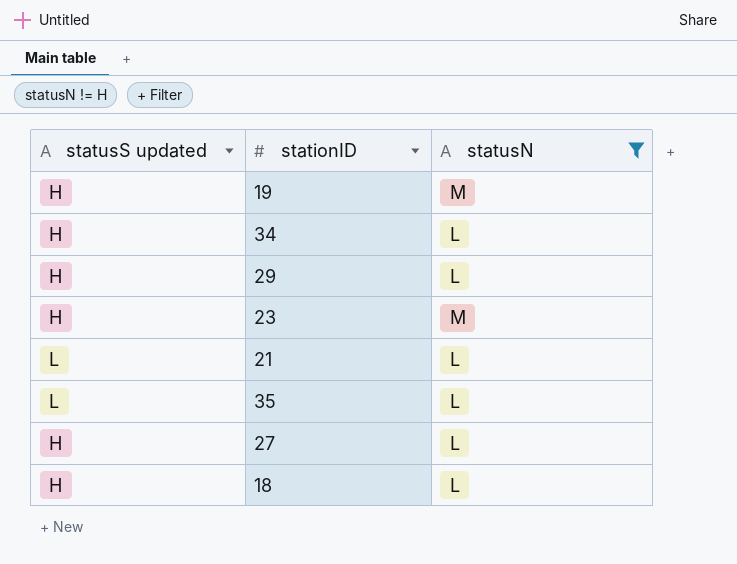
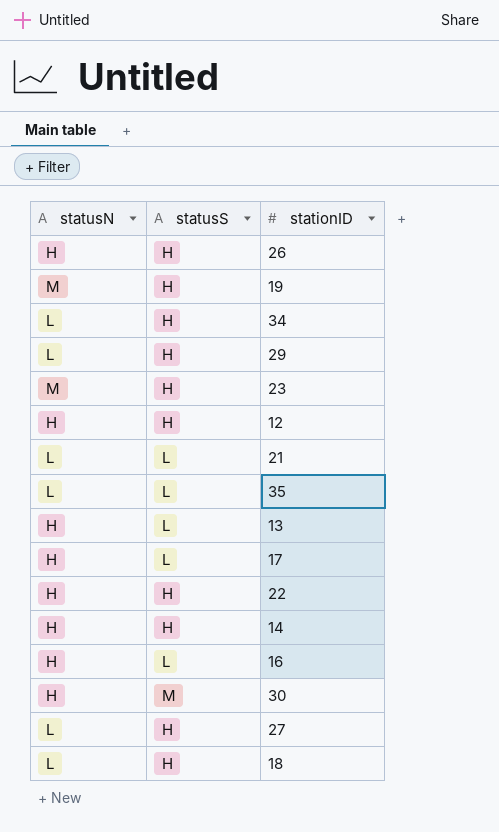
filter: statusN != H -> none
column statusN | position: 3 -> 1
column name: statusS updated -> statusS

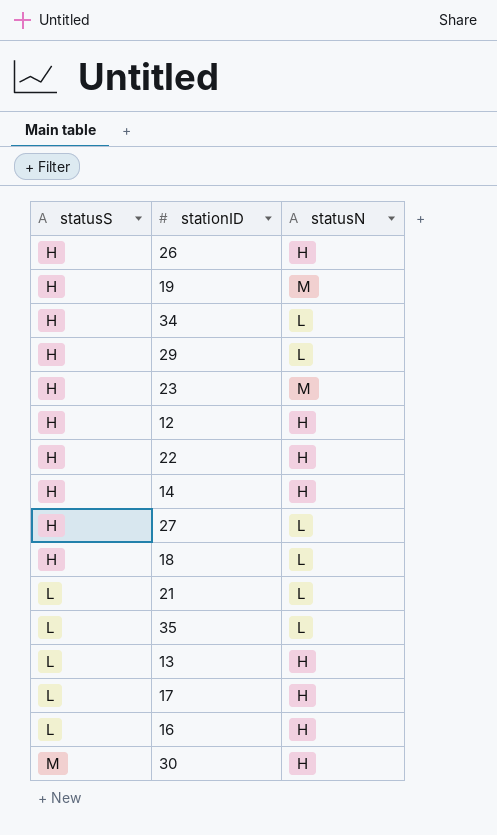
row order: none -> statusS ascending
column statusN | position: 1 -> 3

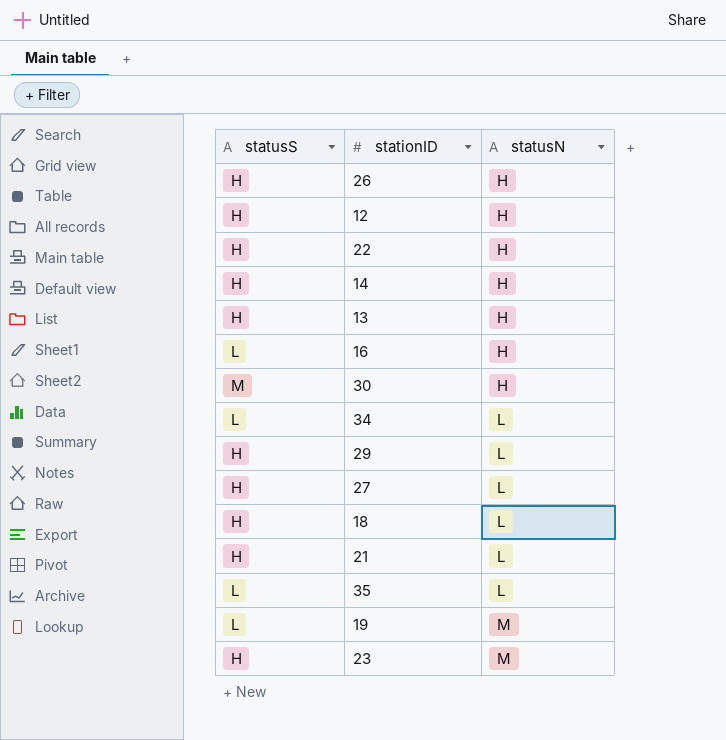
row order: statusS ascending -> statusN ascending
row 17: L | H -> none
13 | statusS: L -> H
34 | statusS: H -> L
21 | statusS: L -> H
19 | statusS: H -> L

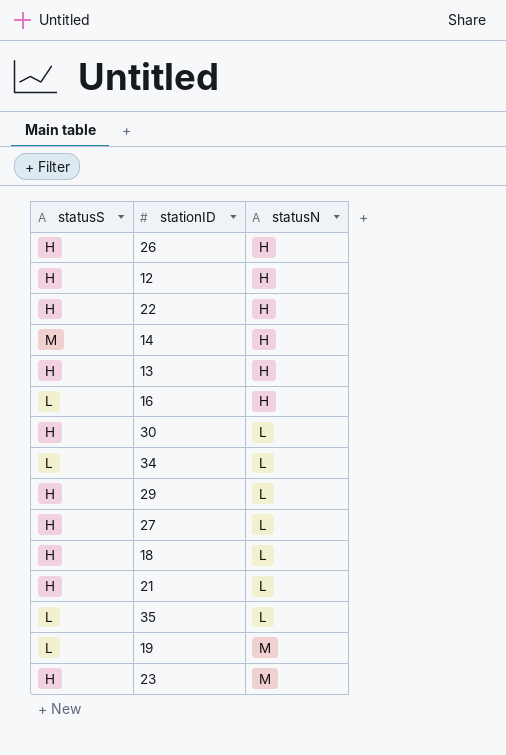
14 | statusS: H -> M
30 | statusS: M -> H
30 | statusN: H -> L

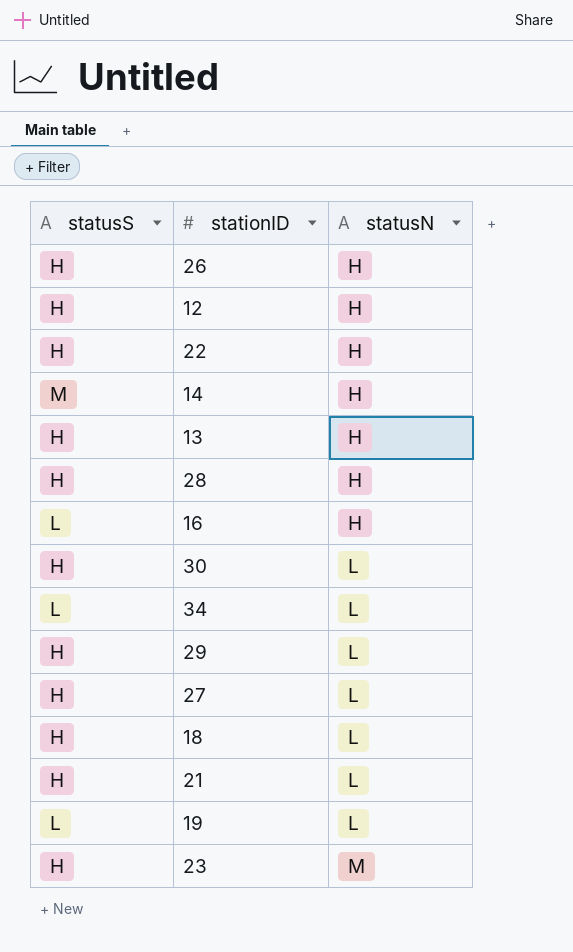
row 35: L | L -> none
row 28: none -> H | H
19 | statusN: M -> L

